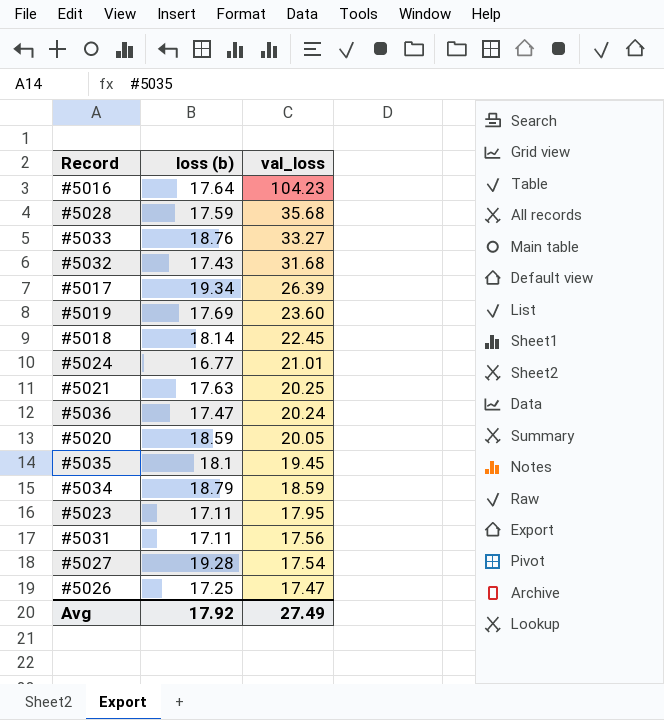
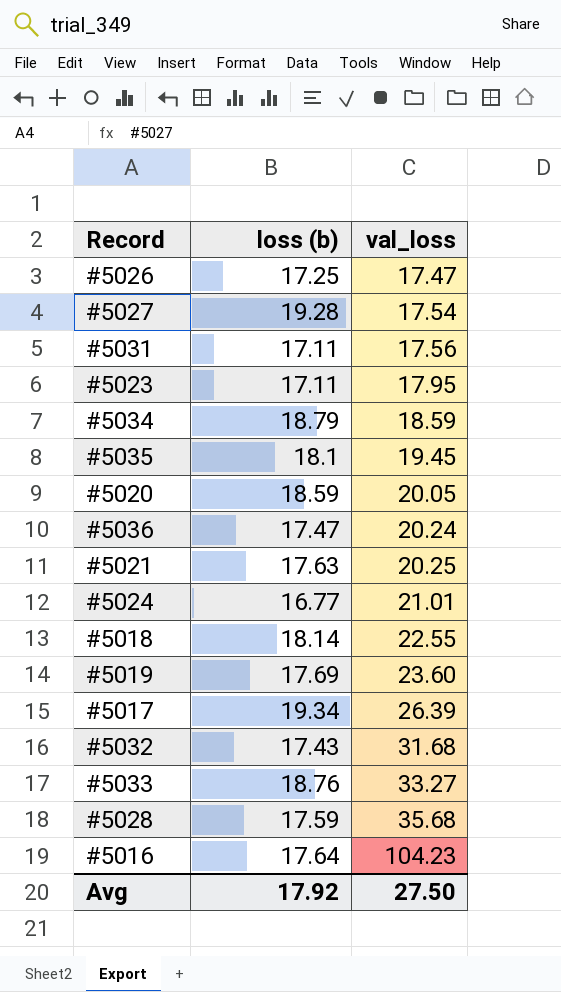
row order: val_loss descending -> val_loss ascending
#5018 | val_loss: 22.45 -> 22.55
Avg | val_loss: 27.49 -> 27.50

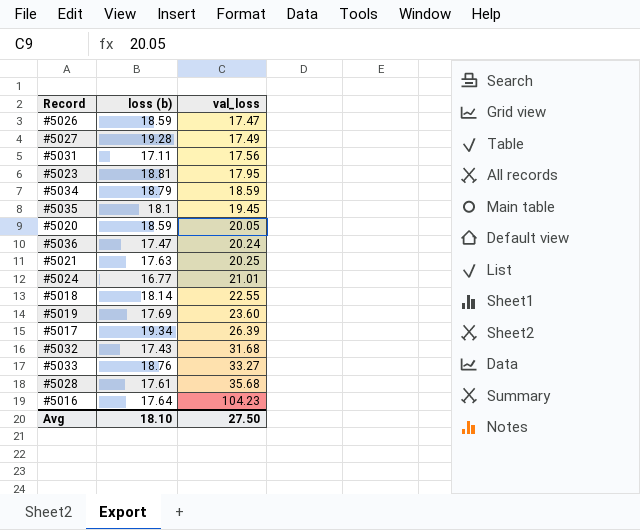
#5026 | loss (b): 17.25 -> 18.59
#5027 | val_loss: 17.54 -> 17.49
#5023 | loss (b): 17.11 -> 18.81
#5028 | loss (b): 17.59 -> 17.61
Avg | loss (b): 17.92 -> 18.10

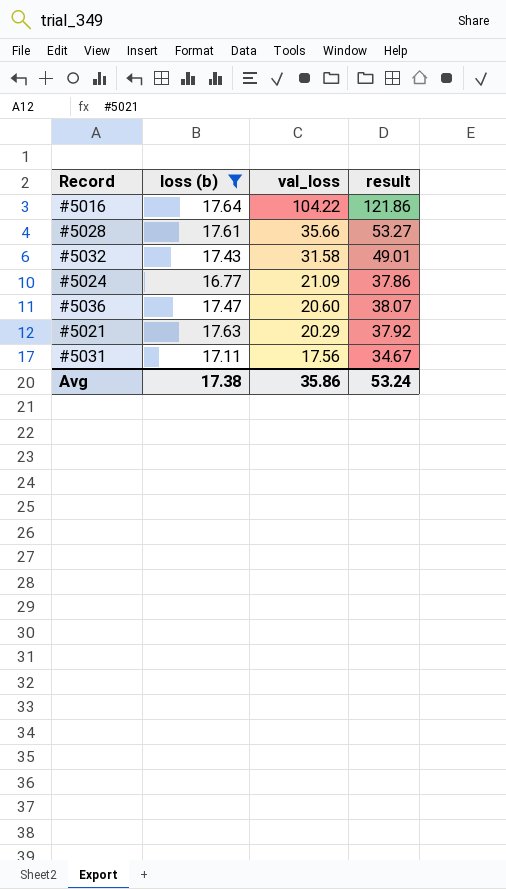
filter: none -> loss (b) <= 17.64
row order: val_loss ascending -> val_loss descending
column result | formula: none -> [loss (b)] + [val_loss]
#5016 | val_loss: 104.23 -> 104.22
#5028 | val_loss: 35.68 -> 35.66
#5032 | val_loss: 31.68 -> 31.58
#5024 | val_loss: 21.01 -> 21.09
#5036 | val_loss: 20.24 -> 20.60
#5021 | val_loss: 20.25 -> 20.29
Avg | loss (b): 18.10 -> 17.38
Avg | val_loss: 27.50 -> 35.86

